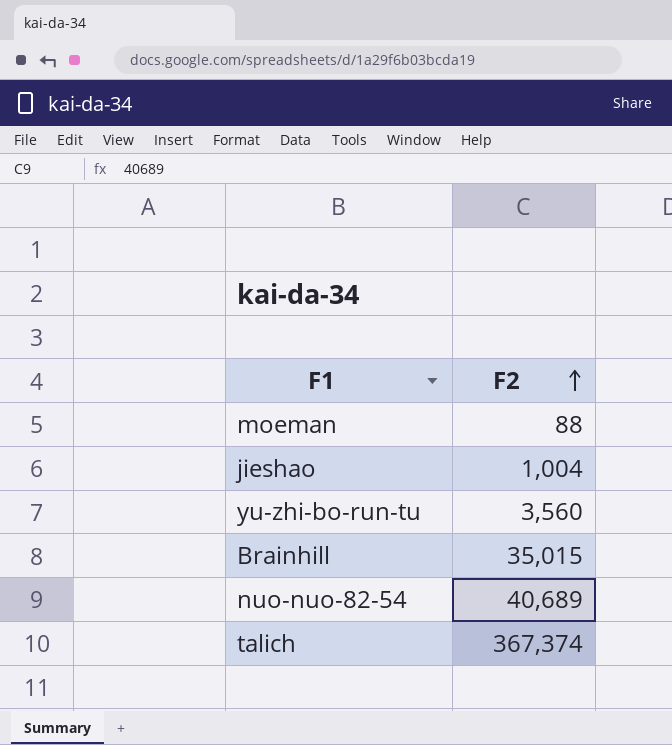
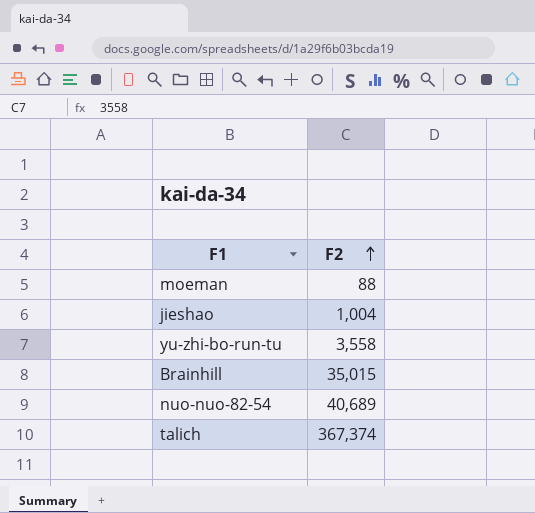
yu-zhi-bo-run-tu | F2: 3,560 -> 3,558

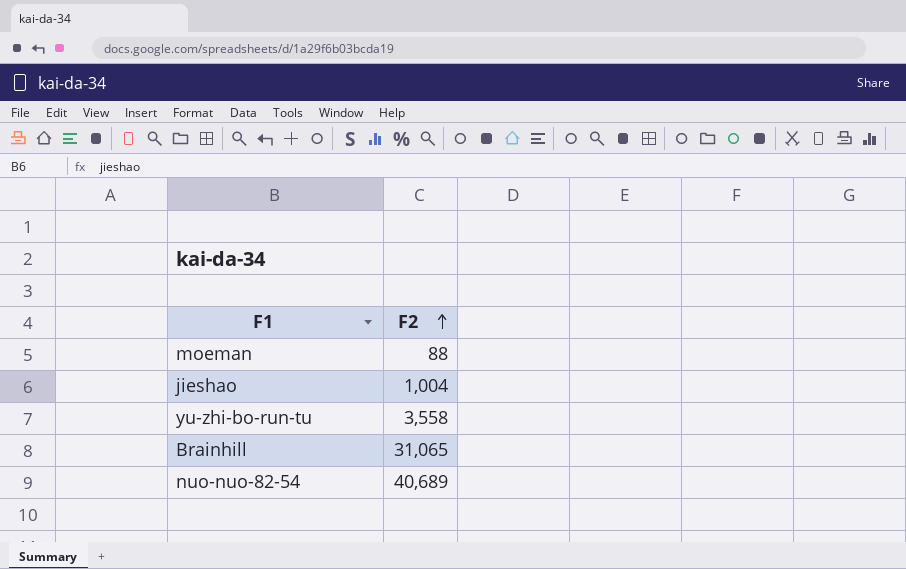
row talich: 367,374 -> none
Brainhill | F2: 35,015 -> 31,065

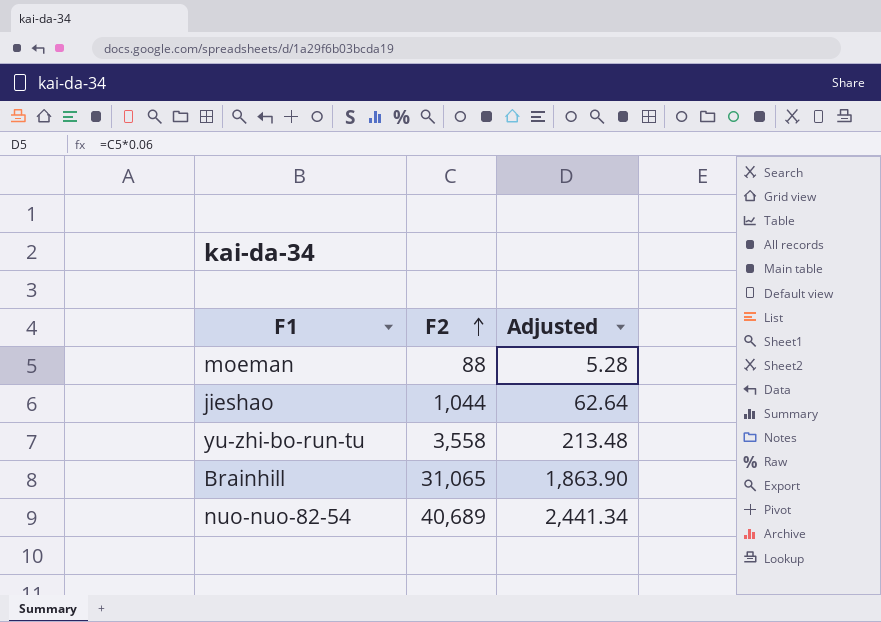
column Adjusted | formula: none -> [F2] * 0.06
jieshao | F2: 1,004 -> 1,044

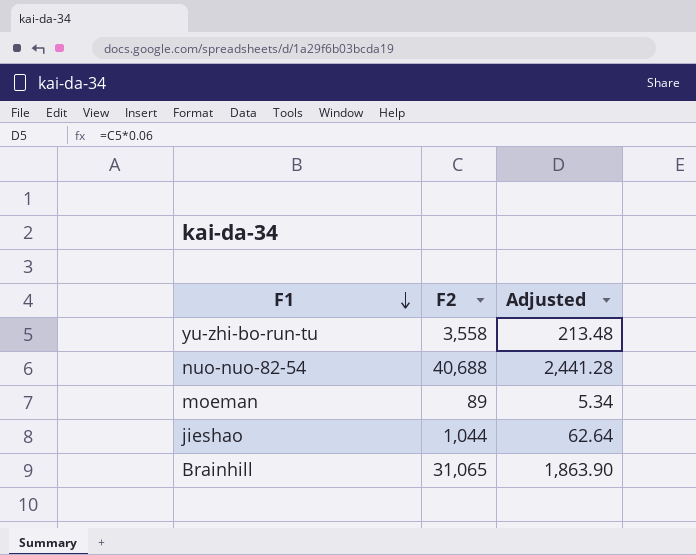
row order: F2 ascending -> F1 descending
nuo-nuo-82-54 | F2: 40,689 -> 40,688
nuo-nuo-82-54 | Adjusted: 2,441.34 -> 2,441.28
moeman | F2: 88 -> 89
moeman | Adjusted: 5.28 -> 5.34

